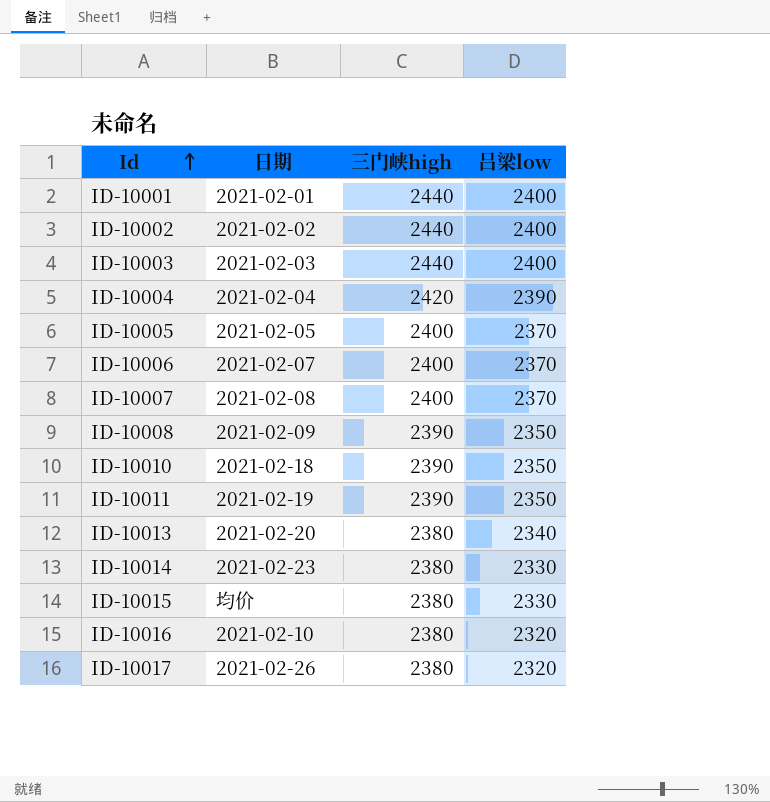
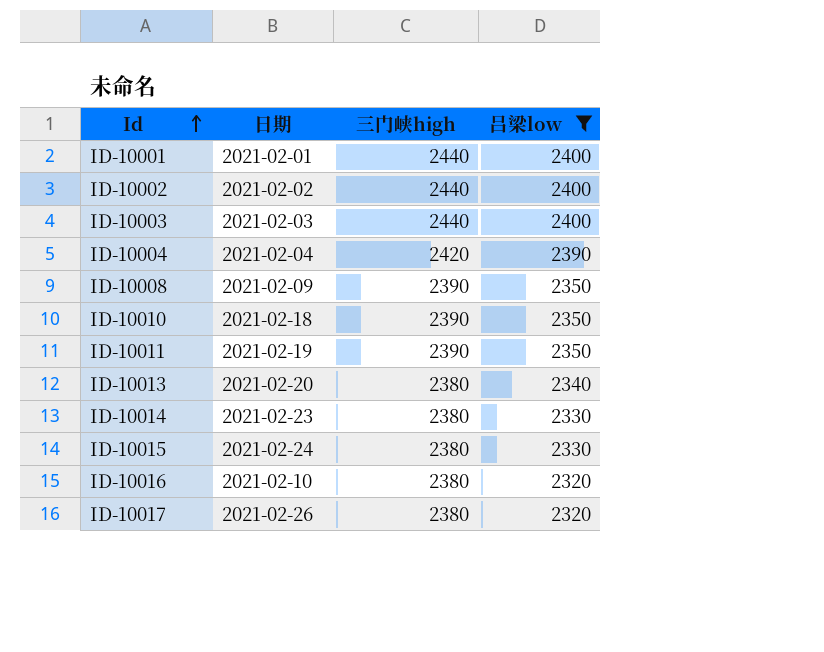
filter: none -> 吕梁low != 2370
ID-10015 | 日期: 均价 -> 2021-02-24

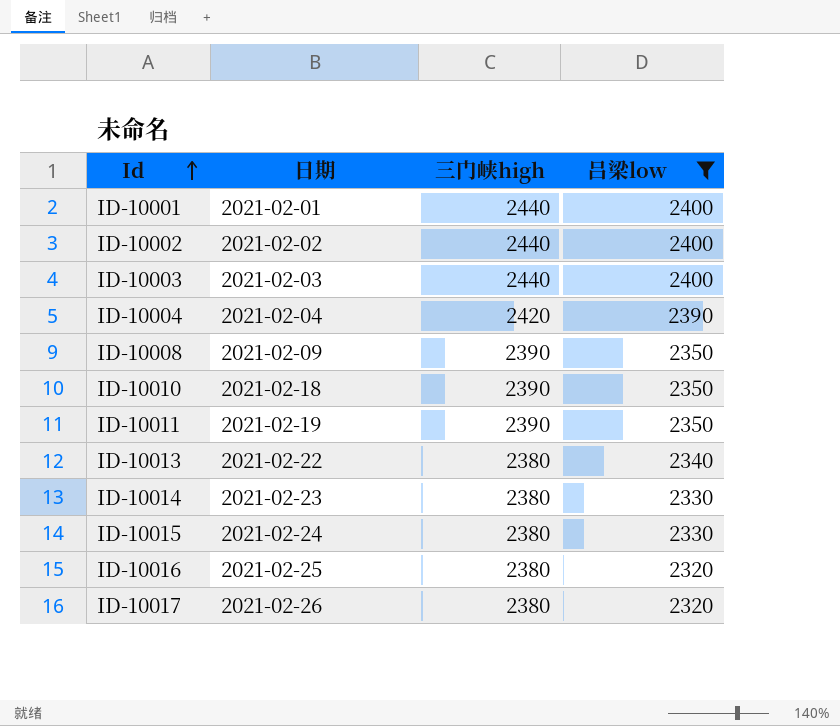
ID-10013 | 日期: 2021-02-20 -> 2021-02-22
ID-10016 | 日期: 2021-02-10 -> 2021-02-25

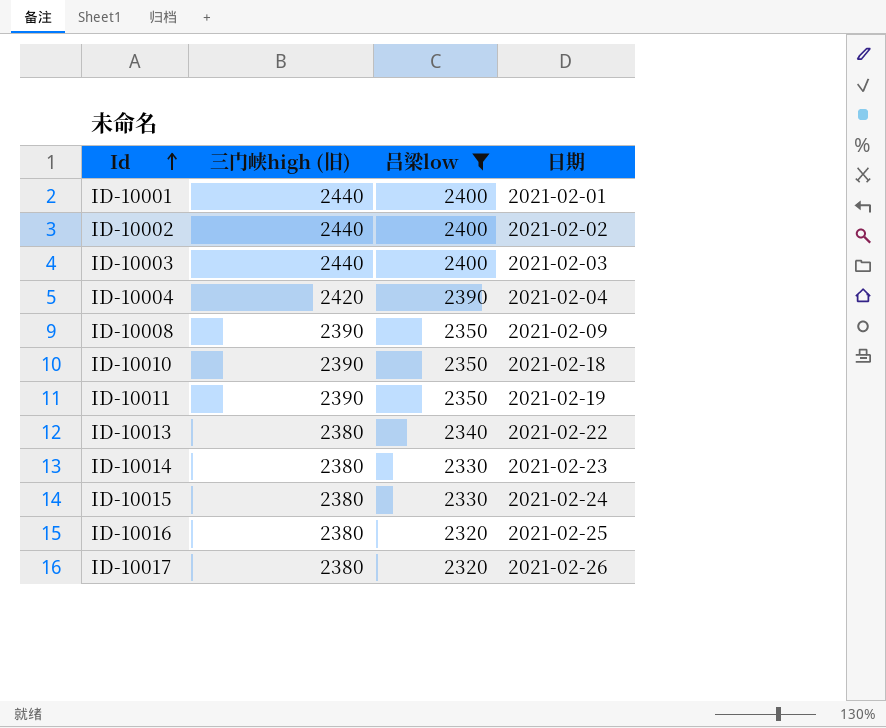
column name: 三门峡high -> 三门峡high (旧)
column 日期 | position: 2 -> 4

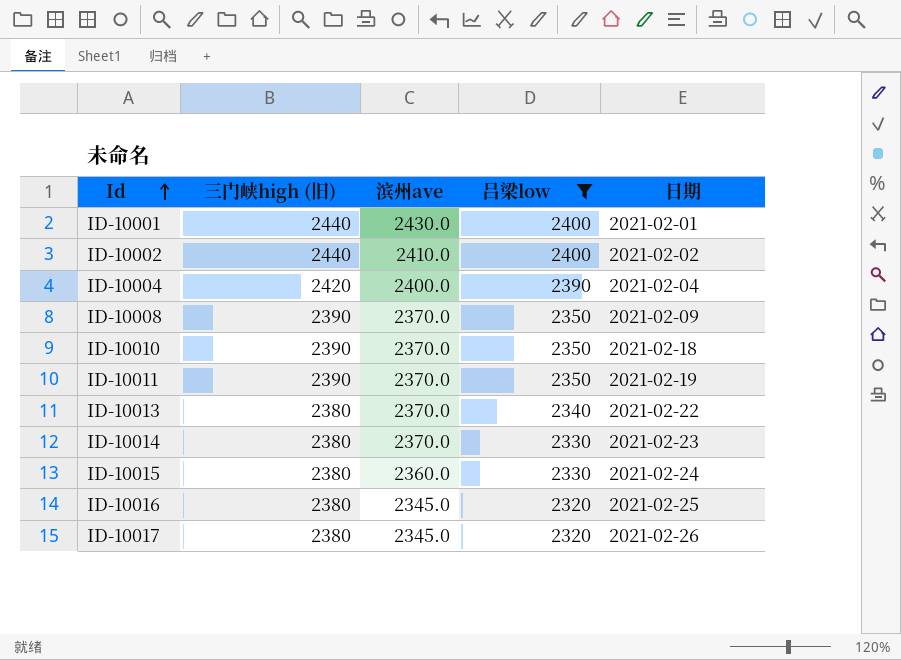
column 滨州ave | position: none -> 3
row ID-10003: 2440 | 2400 | 2021-02-03 -> none

